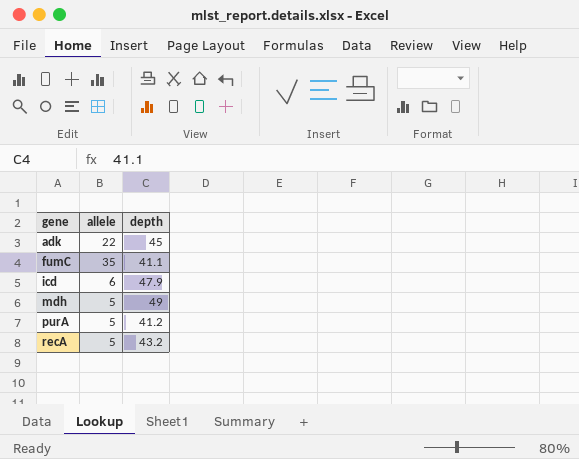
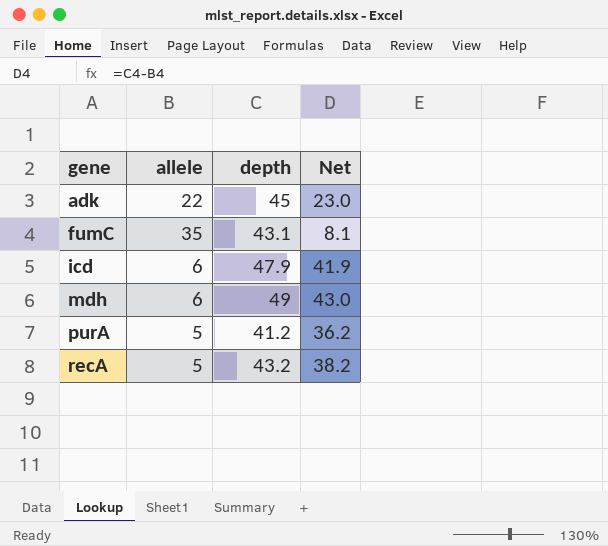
column Net | formula: none -> [depth] - [allele]
fumC | depth: 41.1 -> 43.1
mdh | allele: 5 -> 6

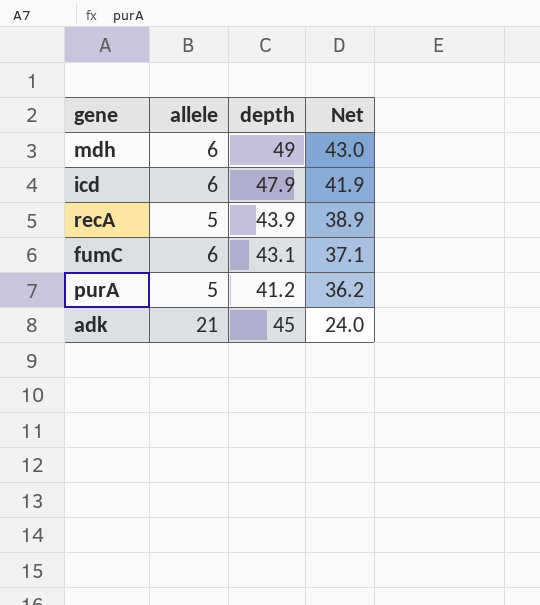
row order: gene ascending -> Net descending
recA | depth: 43.2 -> 43.9
recA | Net: 38.2 -> 38.9
fumC | allele: 35 -> 6
fumC | Net: 8.1 -> 37.1
adk | allele: 22 -> 21
adk | Net: 23.0 -> 24.0

